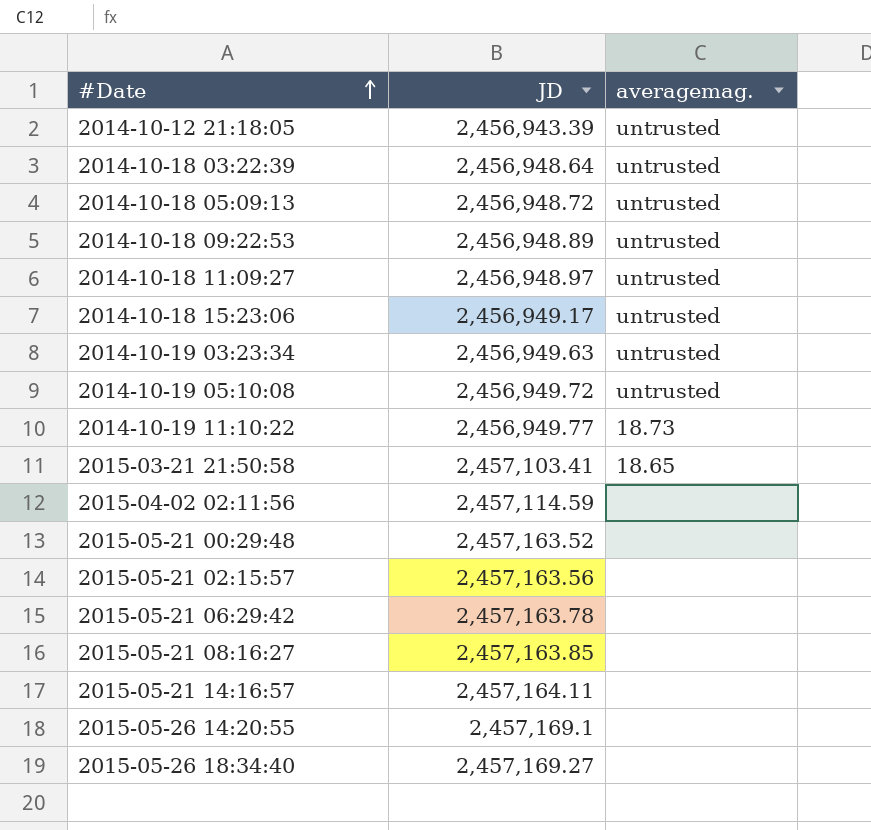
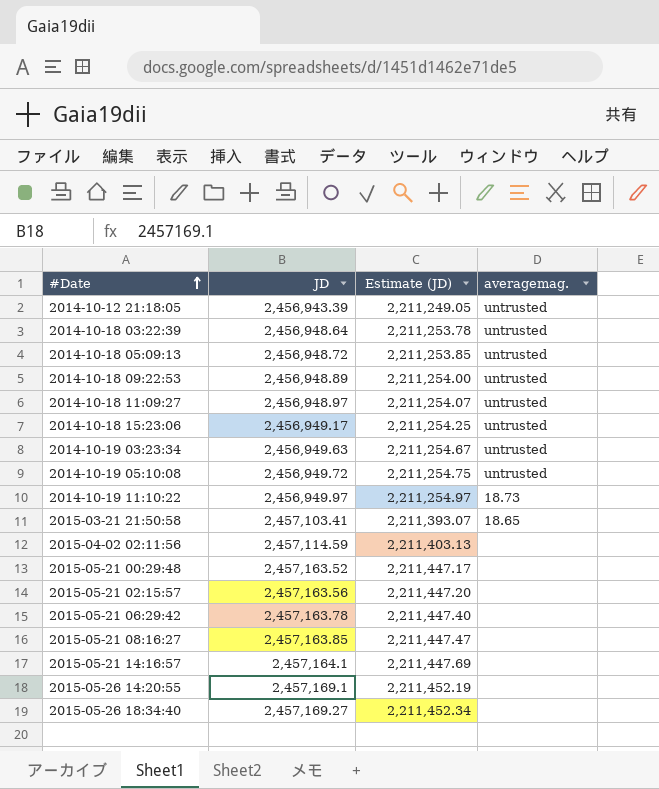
column Estimate (JD) | formula: none -> [JD] * 0.9
2014-10-19 11:10:22 | JD: 2,456,949.77 -> 2,456,949.97
2015-05-21 14:16:57 | JD: 2,457,164.11 -> 2,457,164.1

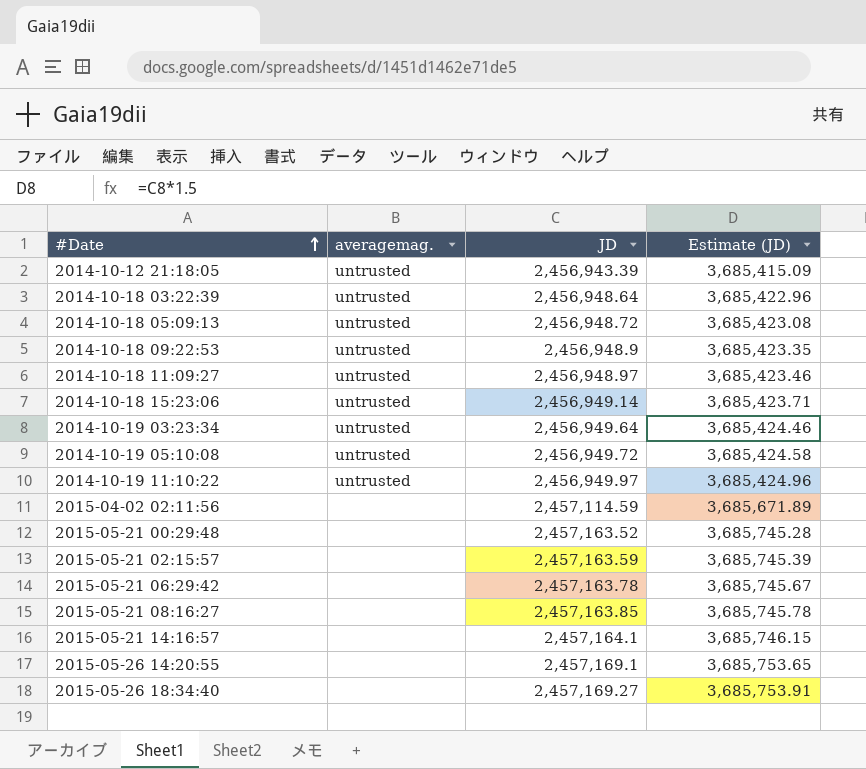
column averagemag. | position: 4 -> 2
column Estimate (JD) | formula: [JD] * 0.9 -> [JD] * 1.5
row 2015-03-21 21:50:58: 2,457,103.41 | 2,211,393.07 | 18.65 -> none
2014-10-18 09:22:53 | JD: 2,456,948.89 -> 2,456,948.9
2014-10-18 15:23:06 | JD: 2,456,949.17 -> 2,456,949.14
2014-10-19 03:23:34 | JD: 2,456,949.63 -> 2,456,949.64
2014-10-19 11:10:22 | averagemag.: 18.73 -> untrusted
2015-05-21 02:15:57 | JD: 2,457,163.56 -> 2,457,163.59

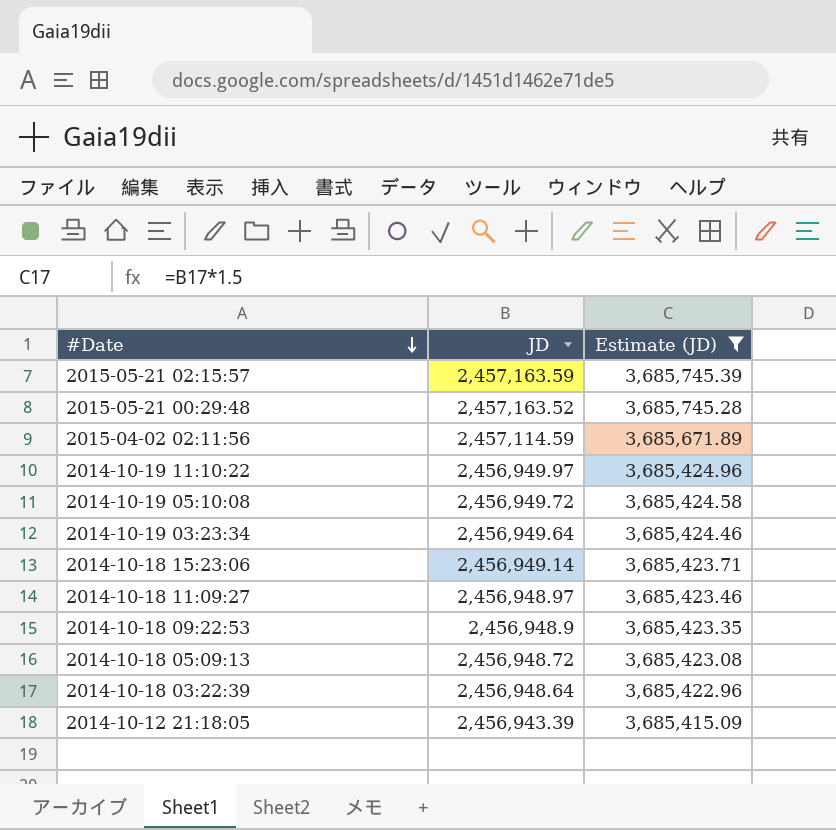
filter: none -> Estimate (JD) <= 3,685,745.39
row order: #Date ascending -> #Date descending
column averagemag. | position: 2 -> none

